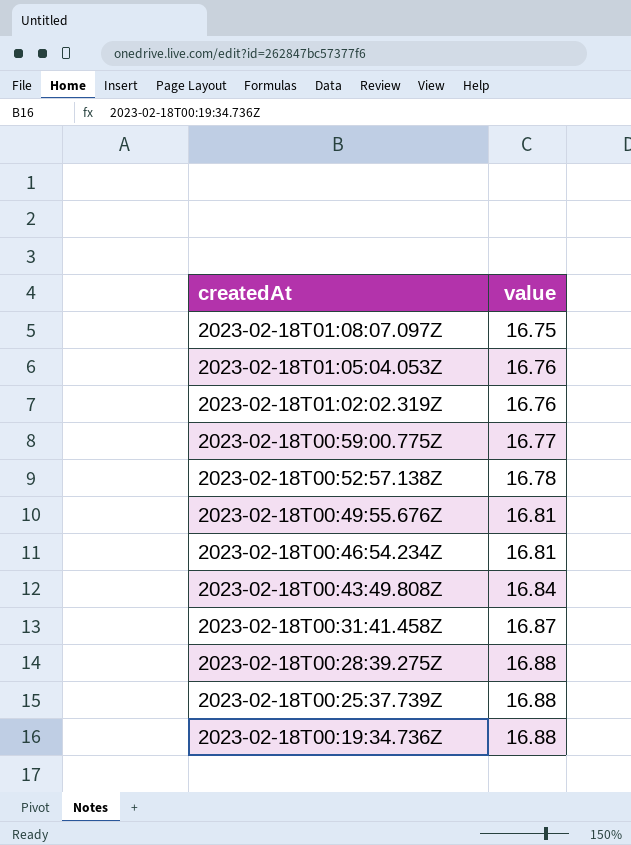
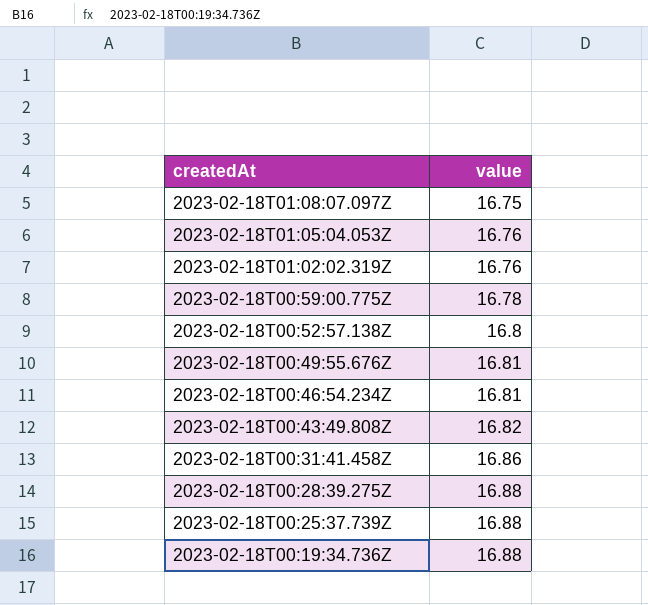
2023-02-18T00:59:00.775Z | value: 16.77 -> 16.78
2023-02-18T00:52:57.138Z | value: 16.78 -> 16.8
2023-02-18T00:43:49.808Z | value: 16.84 -> 16.82
2023-02-18T00:31:41.458Z | value: 16.87 -> 16.86

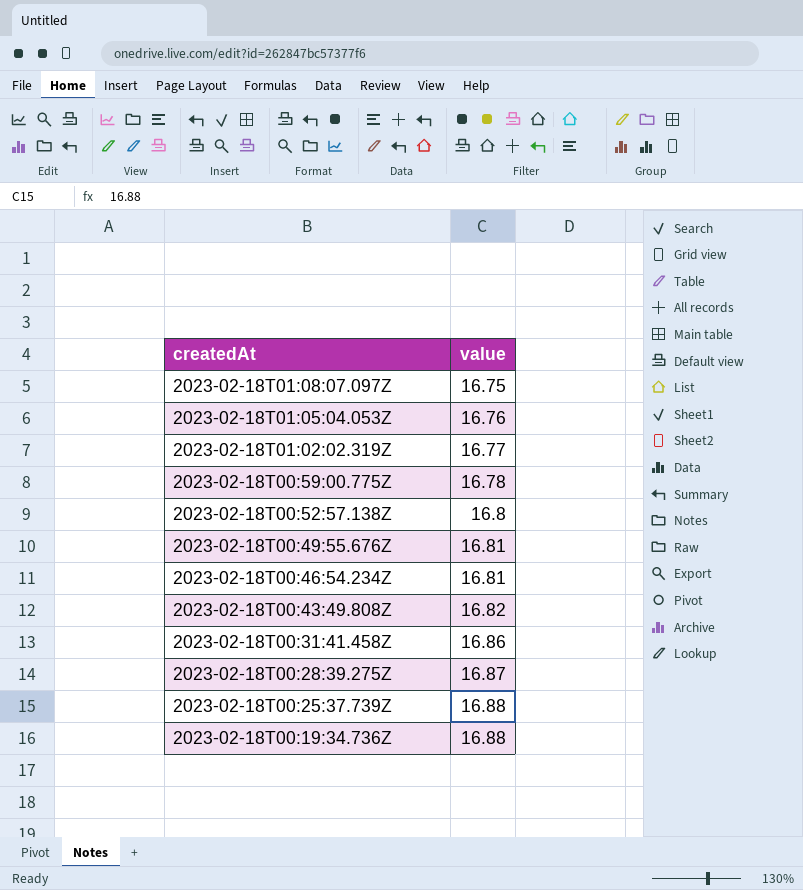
2023-02-18T01:02:02.319Z | value: 16.76 -> 16.77
2023-02-18T00:28:39.275Z | value: 16.88 -> 16.87

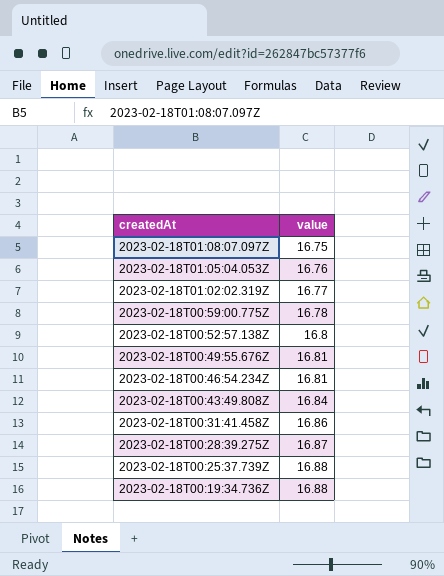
2023-02-18T00:43:49.808Z | value: 16.82 -> 16.84

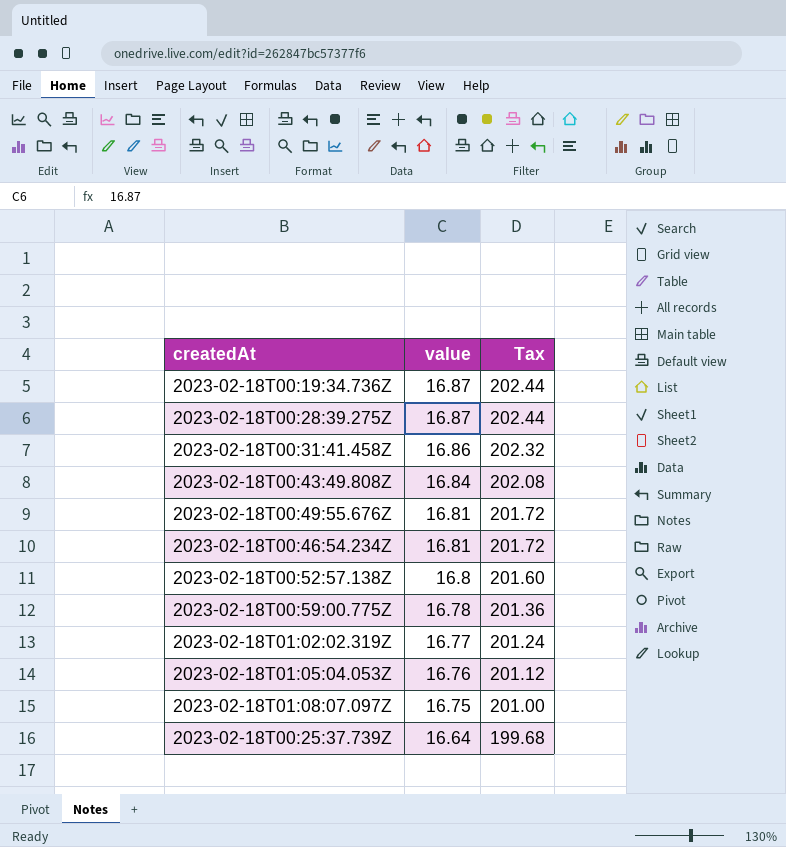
row order: createdAt descending -> value descending
column Tax | formula: none -> [value] * 12
2023-02-18T00:19:34.736Z | value: 16.88 -> 16.87
2023-02-18T00:25:37.739Z | value: 16.88 -> 16.64

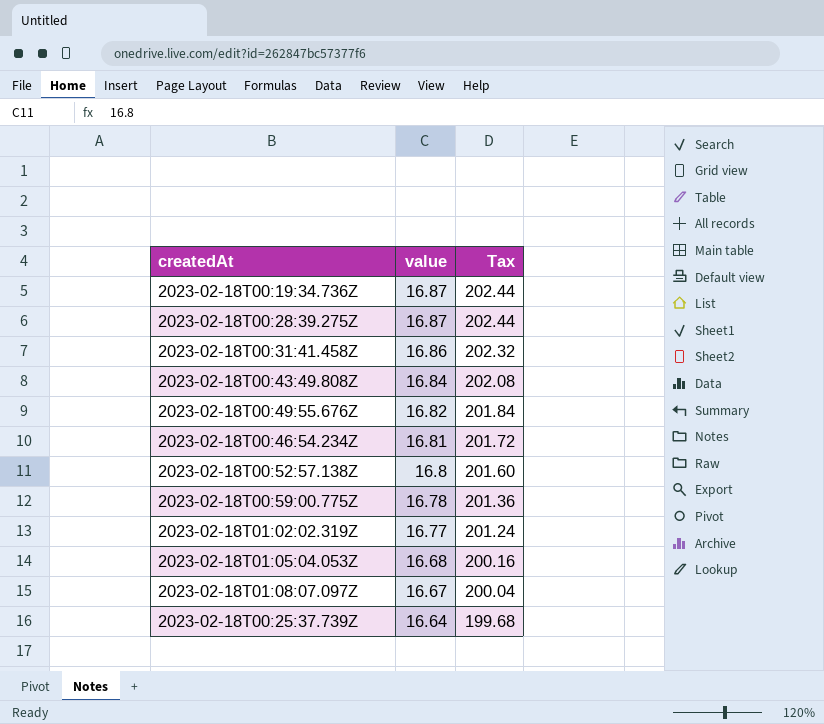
2023-02-18T00:49:55.676Z | value: 16.81 -> 16.82
2023-02-18T00:49:55.676Z | Tax: 201.72 -> 201.84
2023-02-18T01:05:04.053Z | value: 16.76 -> 16.68
2023-02-18T01:05:04.053Z | Tax: 201.12 -> 200.16
2023-02-18T01:08:07.097Z | value: 16.75 -> 16.67
2023-02-18T01:08:07.097Z | Tax: 201.00 -> 200.04

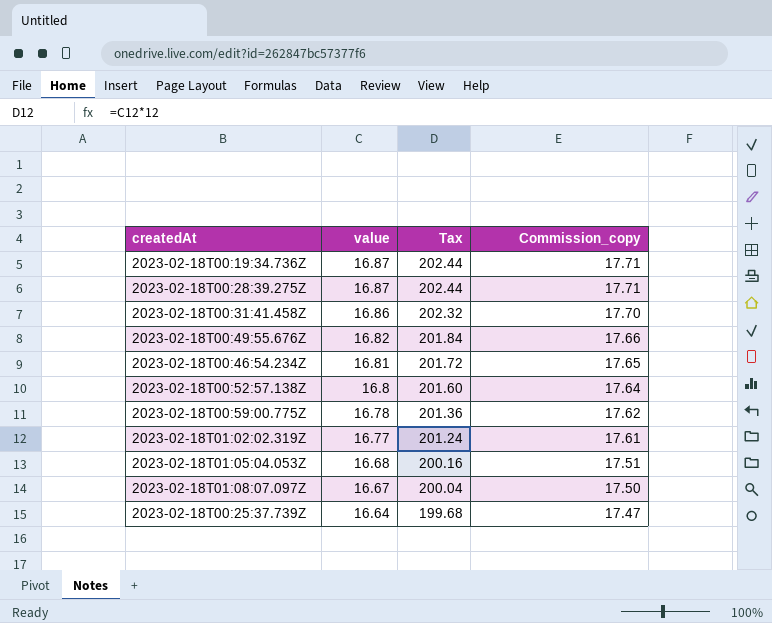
column Commission_copy | formula: none -> [value] * 1.05
row 2023-02-18T00:43:49.808Z: 16.84 | 202.08 -> none

